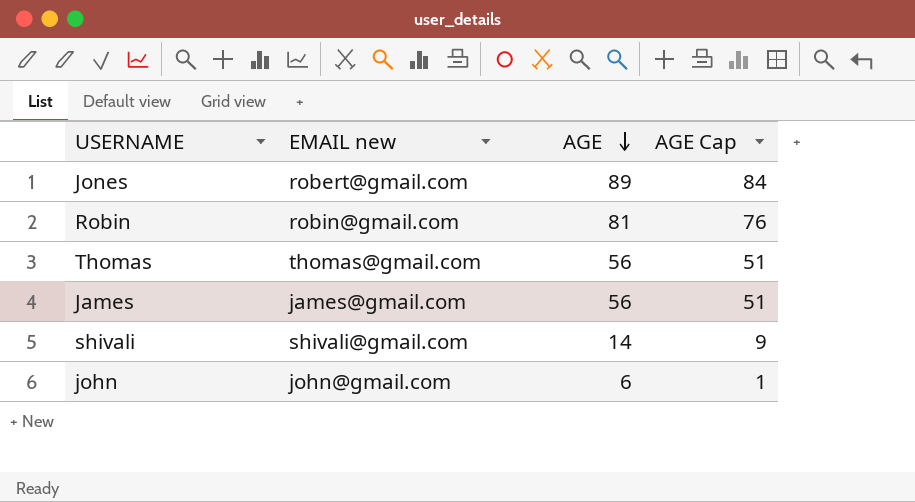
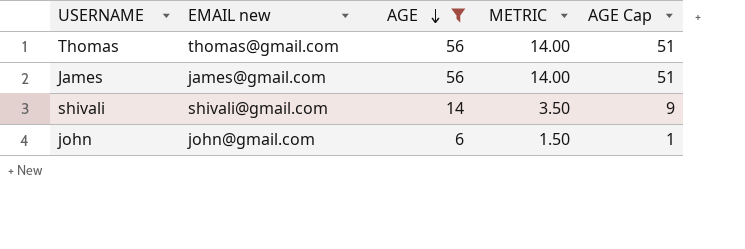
filter: none -> AGE <= 56
column METRIC | formula: none -> [AGE] * 0.25

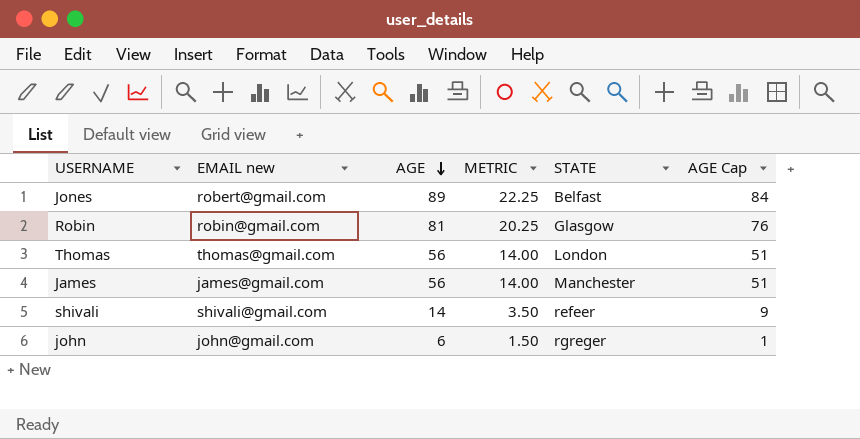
filter: AGE <= 56 -> none
column STATE | position: none -> 5

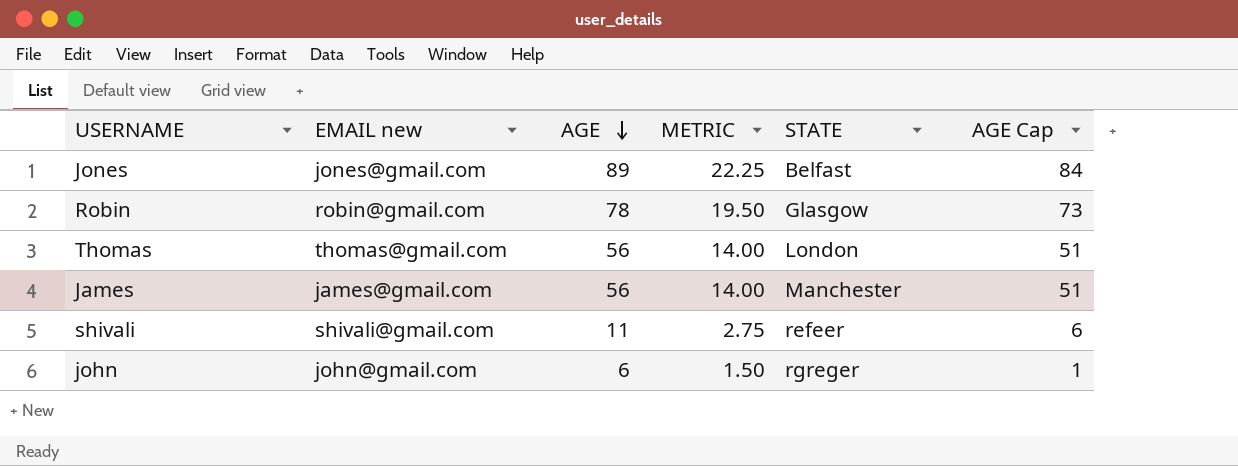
Jones | EMAIL new: robert@gmail.com -> jones@gmail.com
Robin | AGE: 81 -> 78
Robin | METRIC: 20.25 -> 19.50
Robin | AGE Cap: 76 -> 73
shivali | AGE: 14 -> 11
shivali | METRIC: 3.50 -> 2.75
shivali | AGE Cap: 9 -> 6

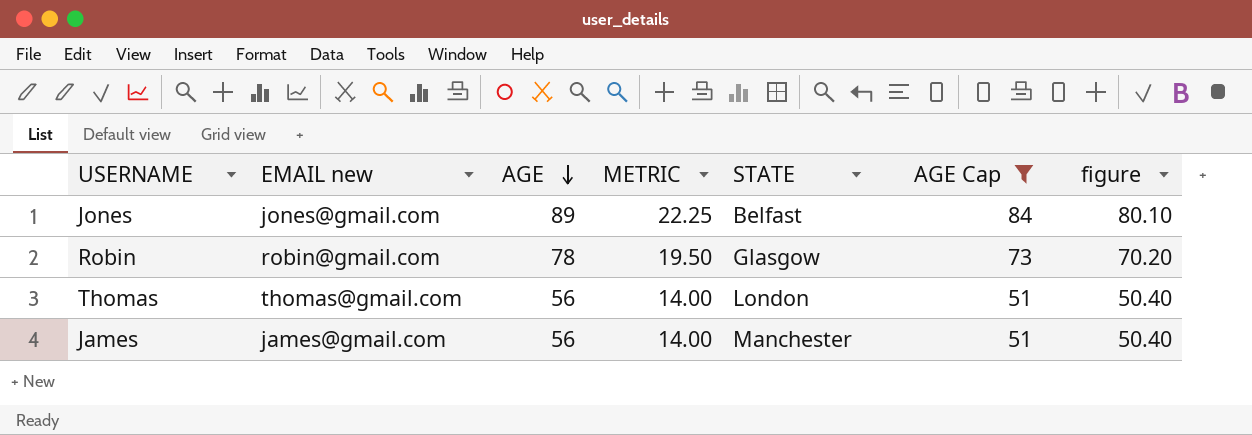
filter: none -> AGE Cap >= 51
column figure | formula: none -> [AGE] * 0.9

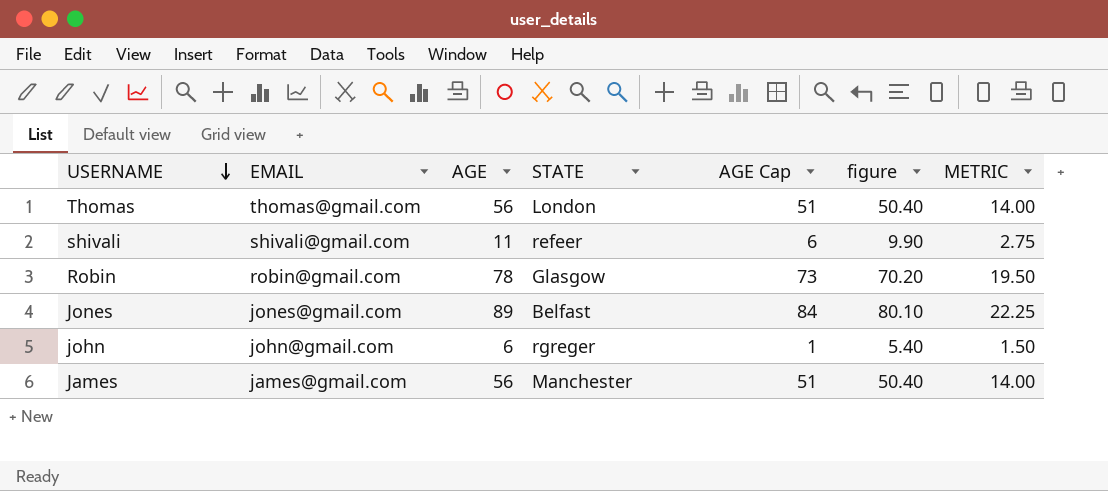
filter: AGE Cap >= 51 -> none
row order: AGE descending -> USERNAME descending
column name: EMAIL new -> EMAIL
column METRIC | position: 4 -> 7

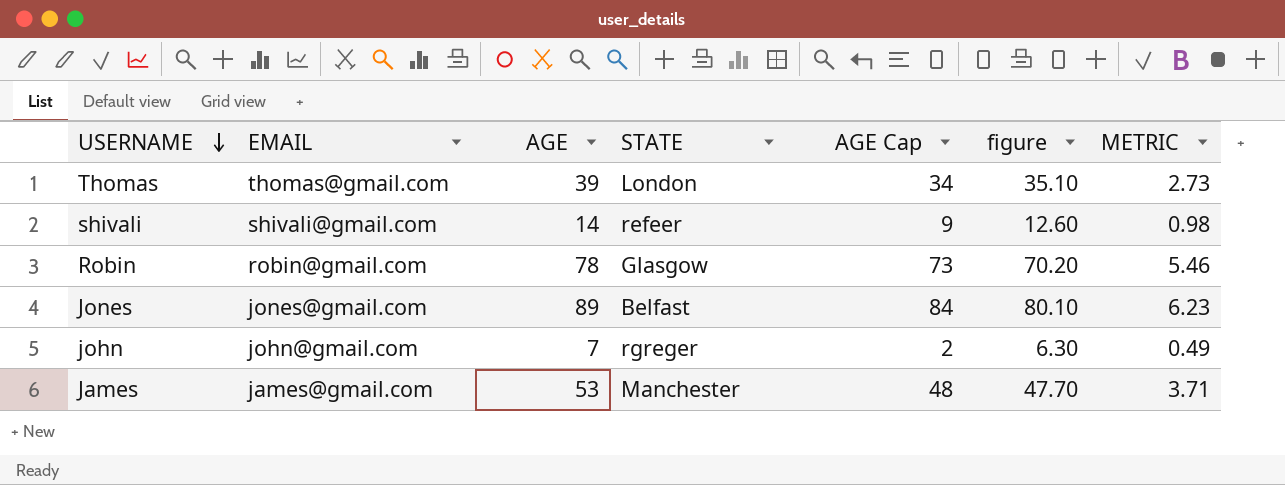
column METRIC | formula: [AGE] * 0.25 -> [AGE] * 0.07
Thomas | AGE: 56 -> 39
Thomas | AGE Cap: 51 -> 34
Thomas | figure: 50.40 -> 35.10
shivali | AGE: 11 -> 14
shivali | AGE Cap: 6 -> 9
shivali | figure: 9.90 -> 12.60
john | AGE: 6 -> 7
john | AGE Cap: 1 -> 2
john | figure: 5.40 -> 6.30
James | AGE: 56 -> 53
James | AGE Cap: 51 -> 48
James | figure: 50.40 -> 47.70

